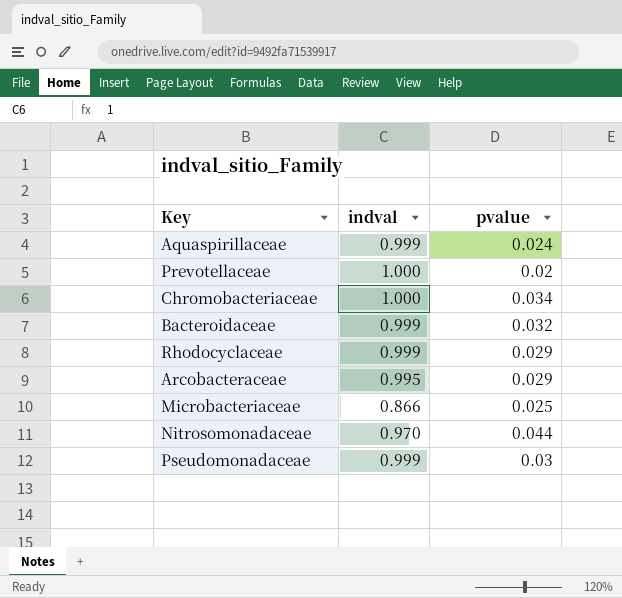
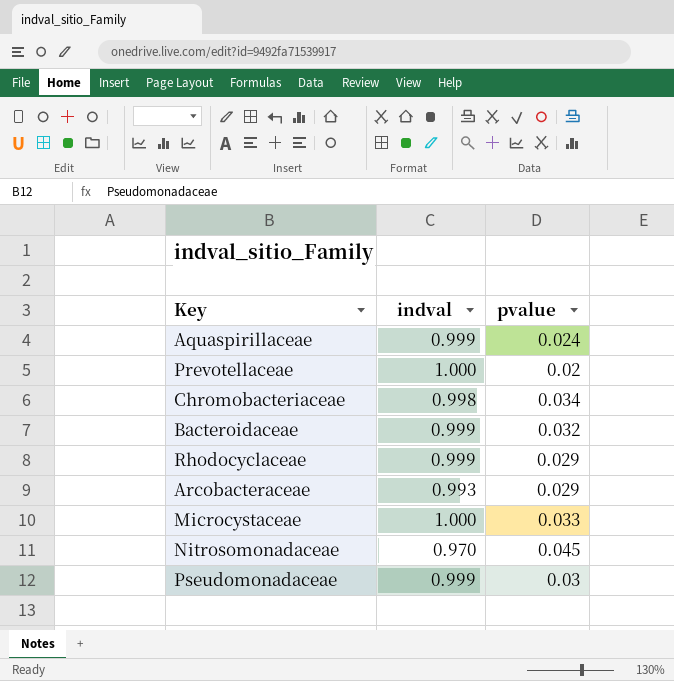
row Microbacteriaceae: 0.866 | 0.025 -> none
Chromobacteriaceae | indval: 1.000 -> 0.998
Arcobacteraceae | indval: 0.995 -> 0.993
row Microcystaceae: none -> 1.000 | 0.033
Nitrosomonadaceae | pvalue: 0.044 -> 0.045

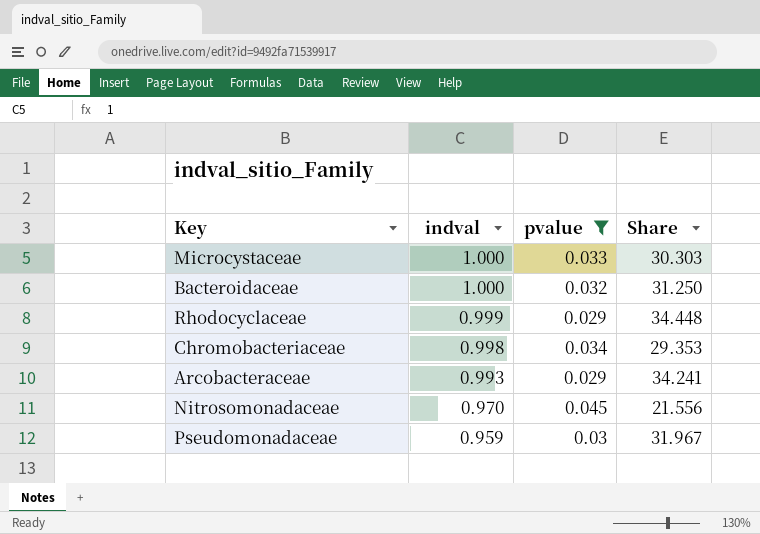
filter: none -> pvalue >= 0.029
row order: none -> indval descending
column Share | formula: none -> [indval] / [pvalue]
Bacteroidaceae | indval: 0.999 -> 1.000
Pseudomonadaceae | indval: 0.999 -> 0.959

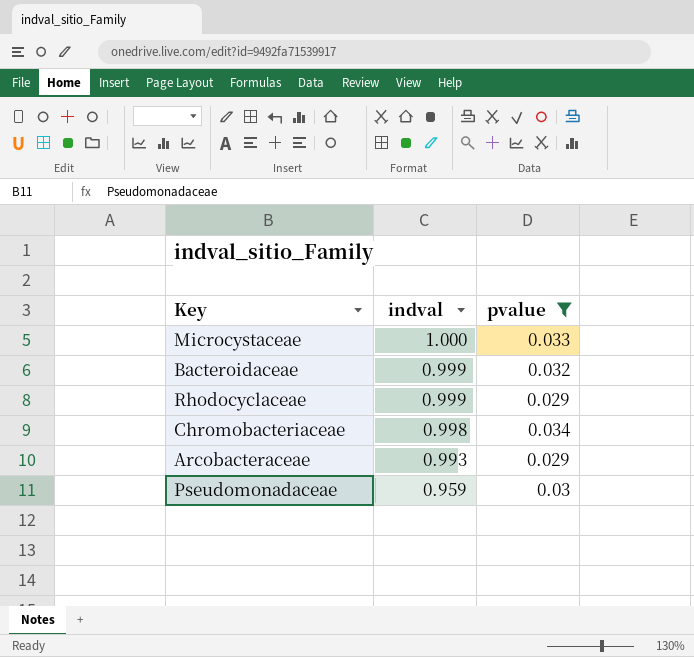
column Share | formula: [indval] / [pvalue] -> none
row Nitrosomonadaceae: 0.970 | 0.045 | 21.556 -> none
Bacteroidaceae | indval: 1.000 -> 0.999

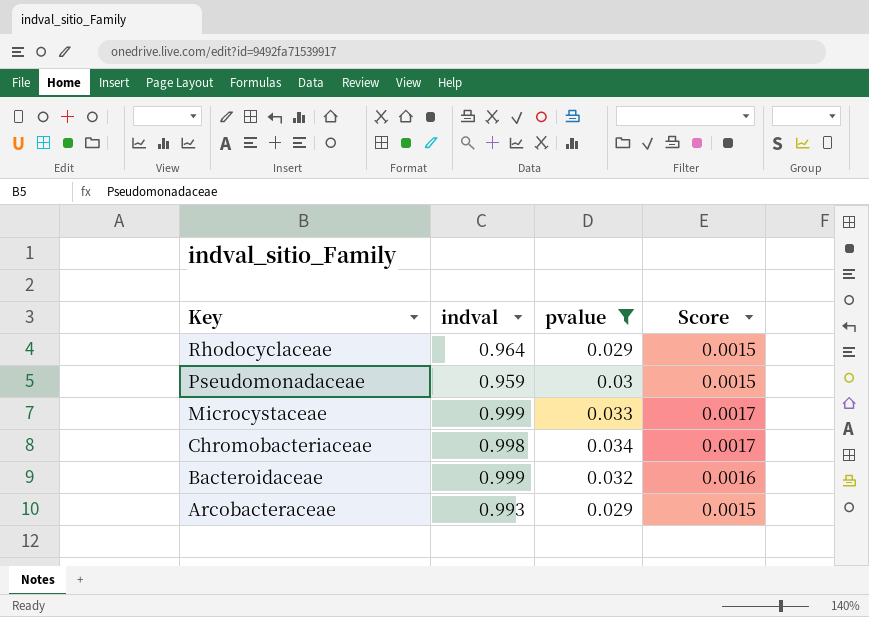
row order: indval descending -> Key descending
column Score | formula: none -> [pvalue] * 0.05
Rhodocyclaceae | indval: 0.999 -> 0.964
Microcystaceae | indval: 1.000 -> 0.999

